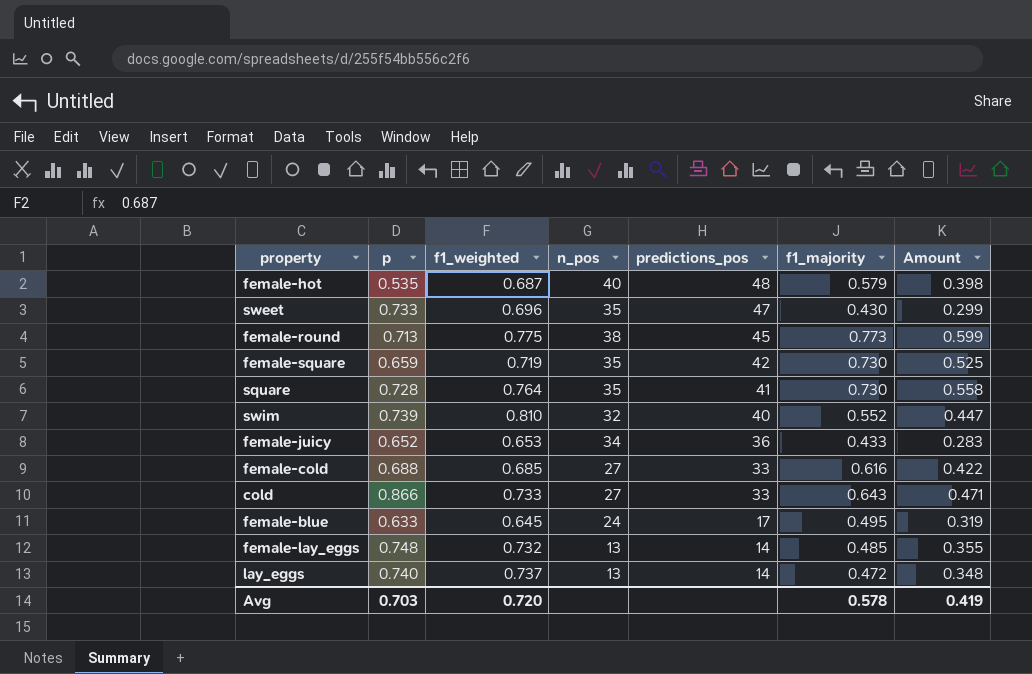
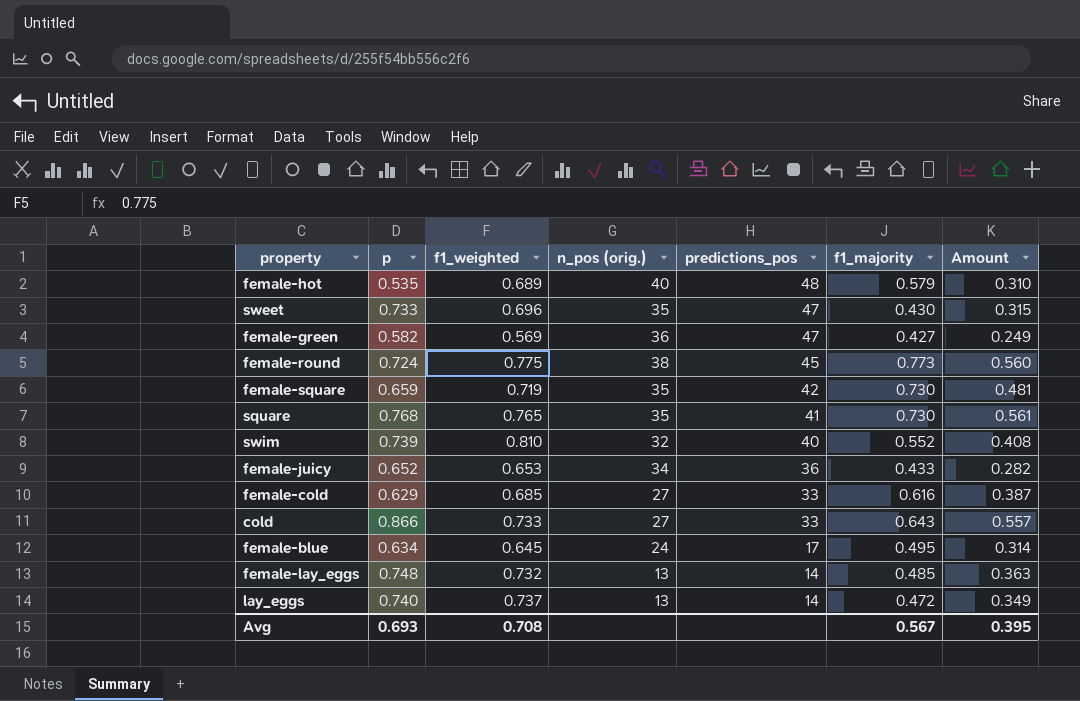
column name: n_pos -> n_pos (orig.)
column Amount | formula: [f1_weighted] * [f1_majority] -> [p] * [f1_majority]
female-hot | f1_weighted: 0.687 -> 0.689
row female-green: none -> 0.582 | 0.569 | 36 | 47 | 0.427 | 0.249
female-round | p: 0.713 -> 0.724
square | p: 0.728 -> 0.768
square | f1_weighted: 0.764 -> 0.765
female-cold | p: 0.688 -> 0.629
female-blue | p: 0.633 -> 0.634
Avg | p: 0.703 -> 0.693
Avg | f1_weighted: 0.720 -> 0.708
Avg | f1_majority: 0.578 -> 0.567
Avg | Amount: 0.419 -> 0.395

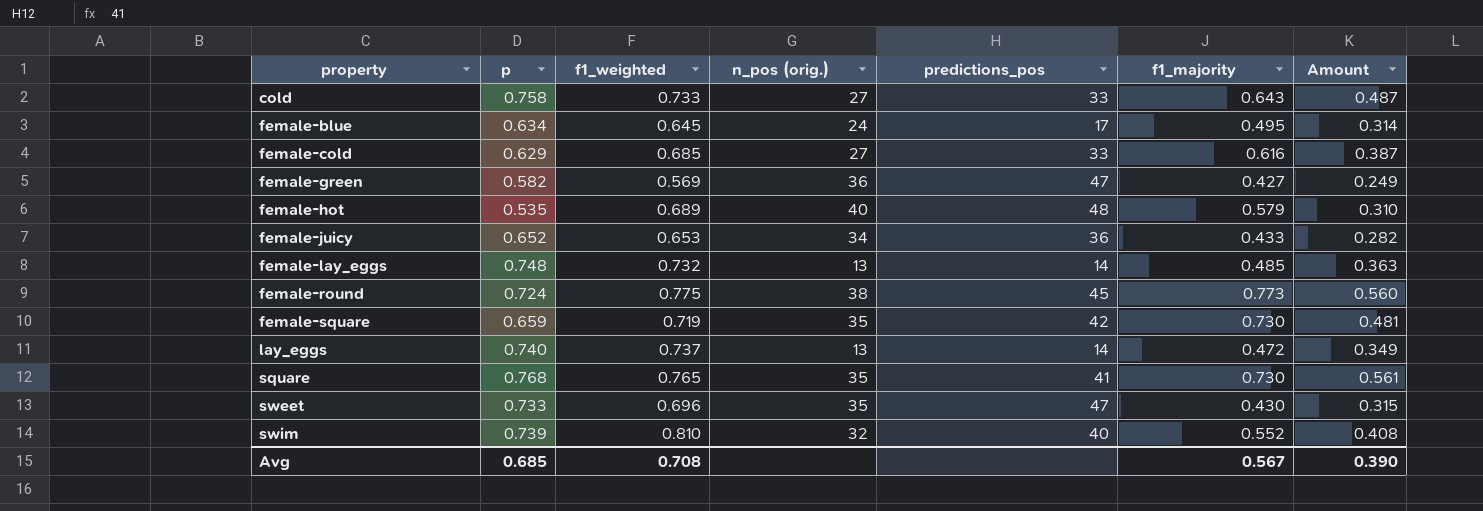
row order: predictions_pos descending -> property ascending
cold | p: 0.866 -> 0.758
cold | Amount: 0.557 -> 0.487
Avg | p: 0.693 -> 0.685
Avg | Amount: 0.395 -> 0.390

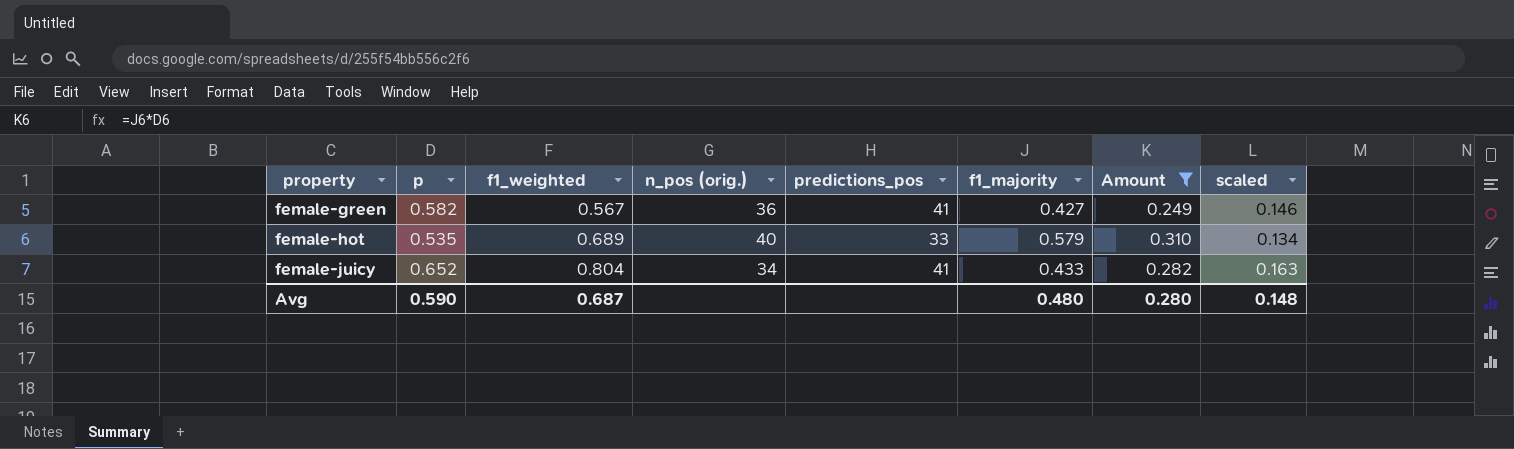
filter: none -> Amount <= 0.310
column scaled | formula: none -> [p] * 0.25
female-green | f1_weighted: 0.569 -> 0.567
female-green | predictions_pos: 47 -> 41
female-hot | predictions_pos: 48 -> 33
female-juicy | f1_weighted: 0.653 -> 0.804
female-juicy | predictions_pos: 36 -> 41
Avg | p: 0.685 -> 0.590
Avg | f1_weighted: 0.708 -> 0.687
Avg | f1_majority: 0.567 -> 0.480
Avg | Amount: 0.390 -> 0.280

